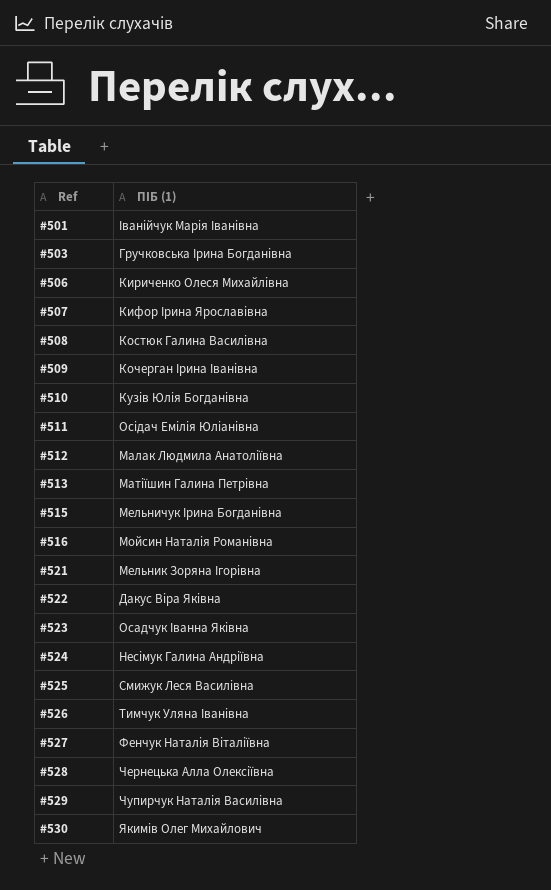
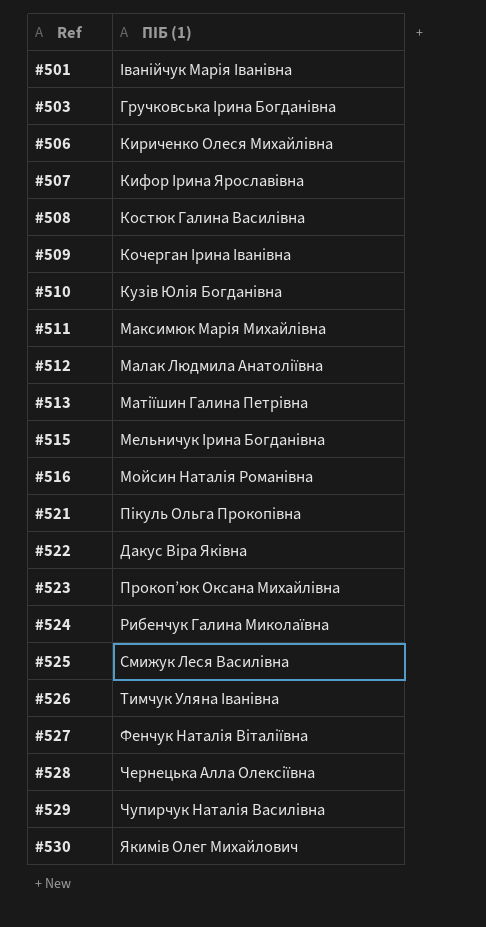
#511 | ПІБ (1): Осідач Емілія Юліанівна -> Максимюк Марія Михайлівна
#521 | ПІБ (1): Мельник Зоряна Ігорівна -> Пікуль Ольга Прокопівна
#523 | ПІБ (1): Осадчук Іванна Яківна -> Прокоп’юк Оксана Михайлівна
#524 | ПІБ (1): Несімук Галина Андріївна -> Рибенчук Галина Миколаївна

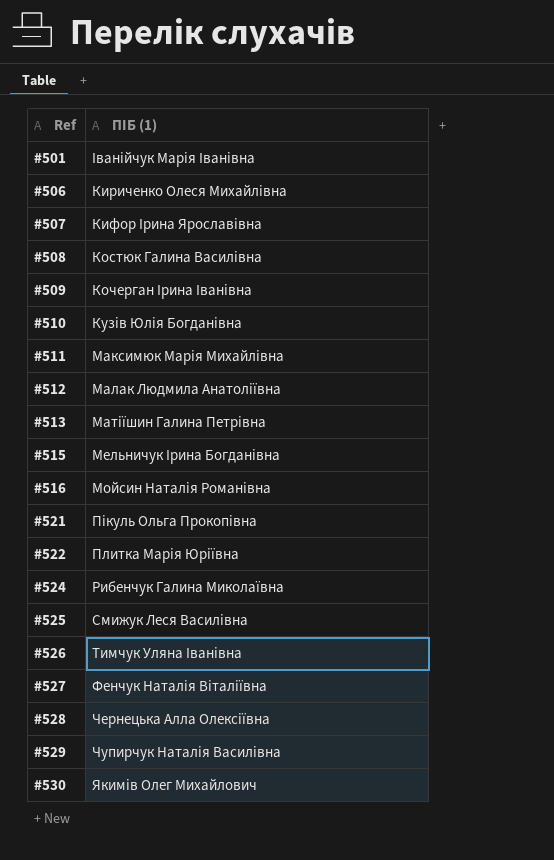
row #503: Гручковська Ірина Богданівна -> none
row #523: Прокоп’юк Оксана Михайлівна -> none
#522 | ПІБ (1): Дакус Віра Яківна -> Плитка Марія Юріївна

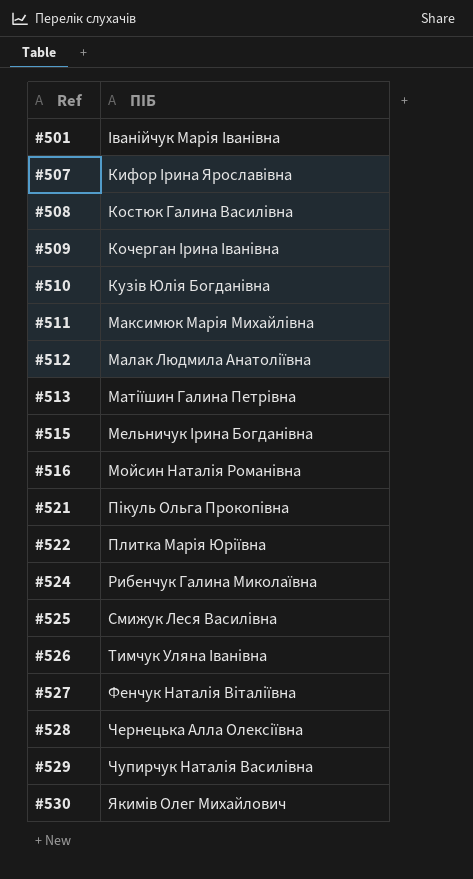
column name: ПІБ (1) -> ПІБ
row #506: Кириченко Олеся Михайлівна -> none

